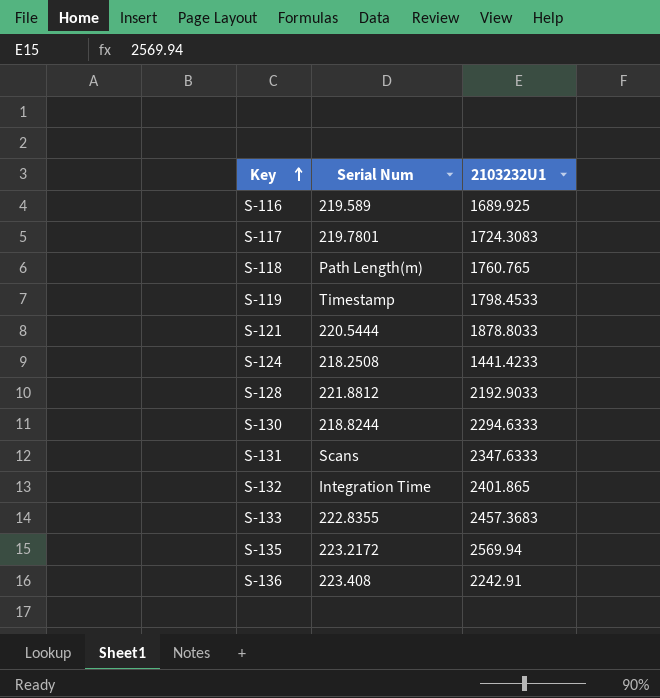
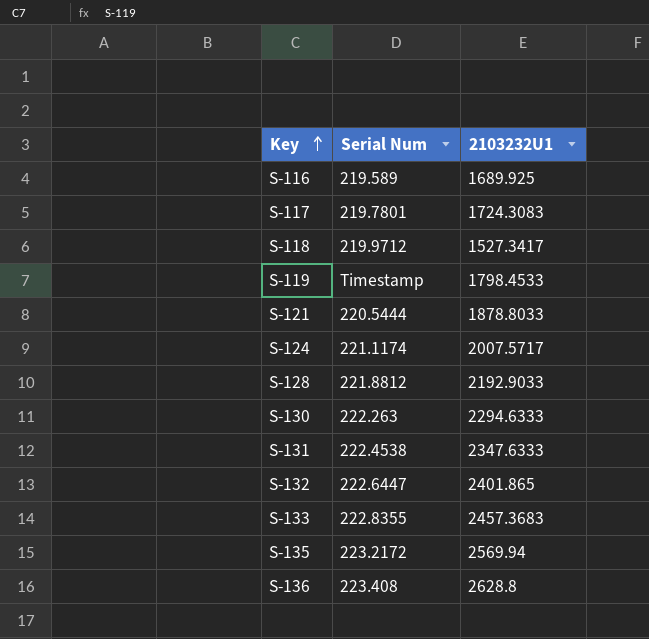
S-118 | Serial Num: Path Length(m) -> 219.9712
S-118 | 2103232U1: 1760.765 -> 1527.3417
S-124 | Serial Num: 218.2508 -> 221.1174
S-124 | 2103232U1: 1441.4233 -> 2007.5717
S-130 | Serial Num: 218.8244 -> 222.263
S-131 | Serial Num: Scans -> 222.4538
S-132 | Serial Num: Integration Time -> 222.6447
S-136 | 2103232U1: 2242.91 -> 2628.8

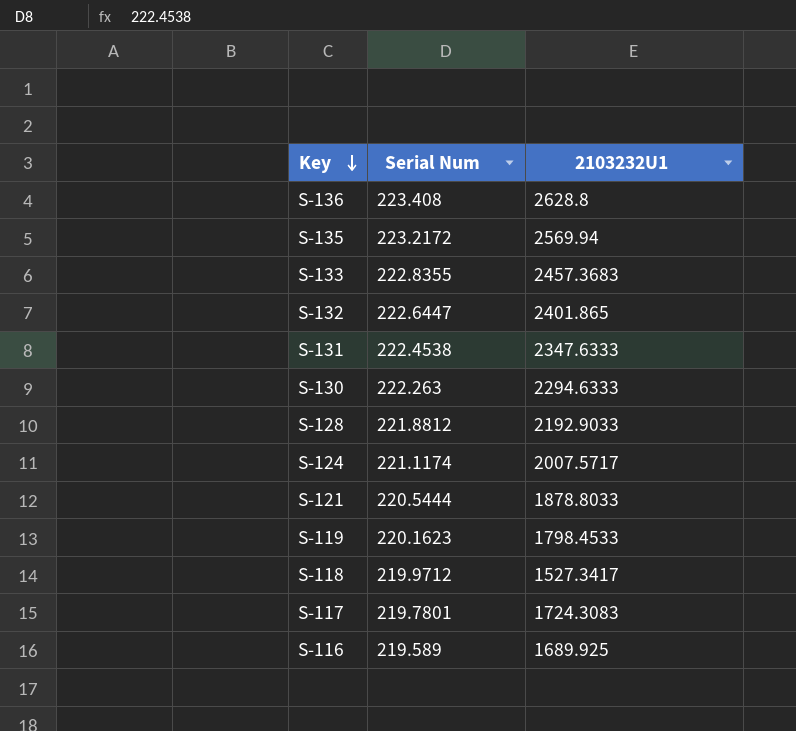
row order: Key ascending -> Key descending
S-119 | Serial Num: Timestamp -> 220.1623

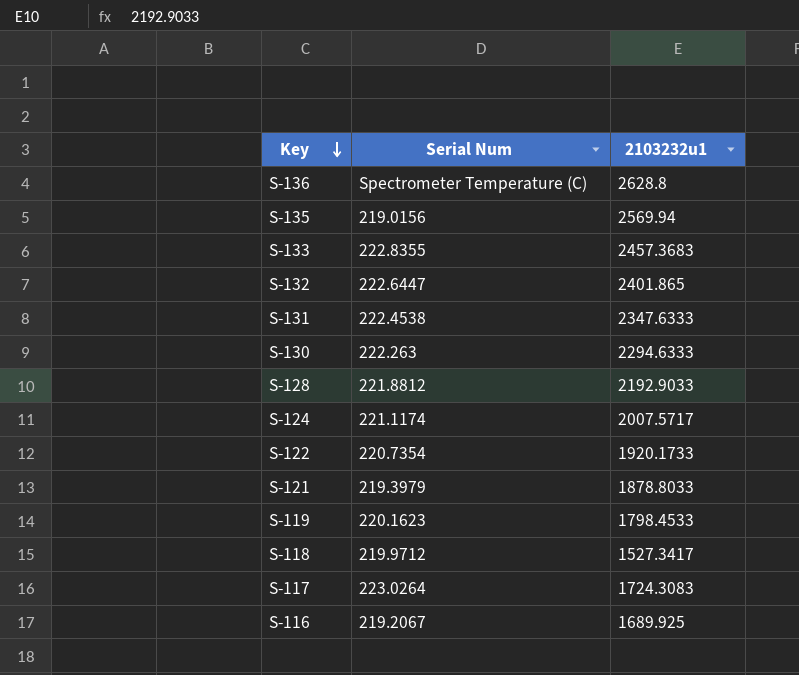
column name: 2103232U1 -> 2103232u1
S-136 | Serial Num: 223.408 -> Spectrometer Temperature (C)
S-135 | Serial Num: 223.2172 -> 219.0156
row S-122: none -> 220.7354 | 1920.1733
S-121 | Serial Num: 220.5444 -> 219.3979
S-117 | Serial Num: 219.7801 -> 223.0264
S-116 | Serial Num: 219.589 -> 219.2067

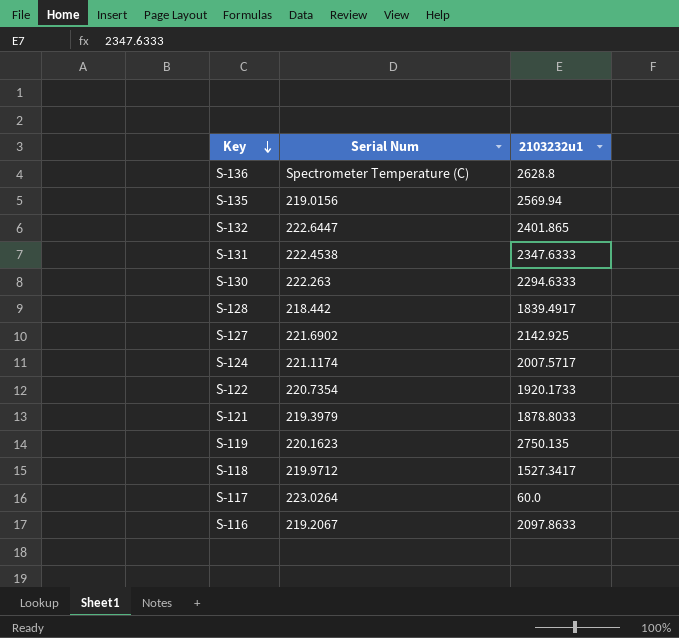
row S-133: 222.8355 | 2457.3683 -> none
S-128 | Serial Num: 221.8812 -> 218.442
S-128 | 2103232u1: 2192.9033 -> 1839.4917
row S-127: none -> 221.6902 | 2142.925
S-119 | 2103232u1: 1798.4533 -> 2750.135
S-117 | 2103232u1: 1724.3083 -> 60.0
S-116 | 2103232u1: 1689.925 -> 2097.8633

